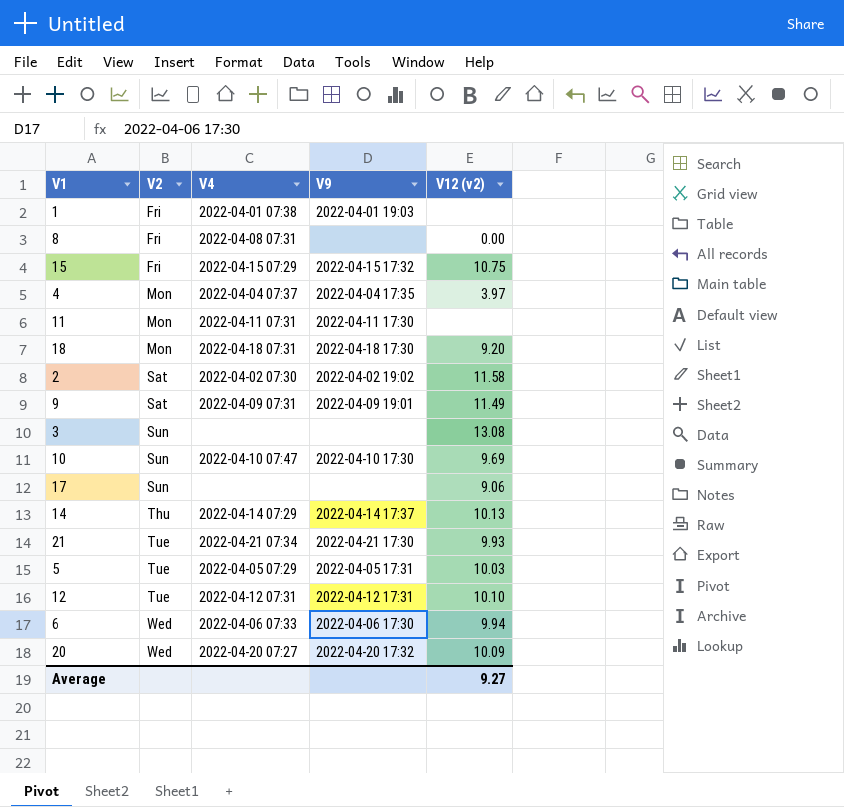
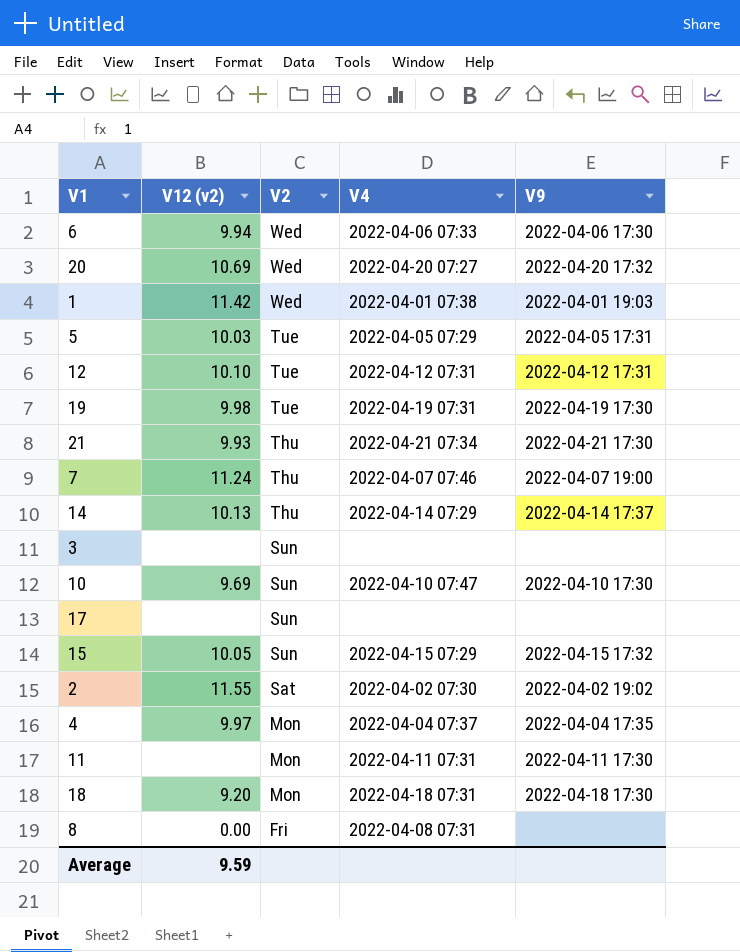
row order: V2 ascending -> V2 descending
column V12 (v2) | position: 5 -> 2
row 9: Sat | 2022-04-09 07:31 | 2022-04-09 19:01 | 11.49 -> none
20 | V12 (v2): 10.09 -> 10.69
1 | V12 (v2): none -> 11.42
1 | V2: Fri -> Wed
row 19: none -> 9.98 | Tue | 2022-04-19 07:31 | 2022-04-19 17:30
21 | V2: Tue -> Thu
row 7: none -> 11.24 | Thu | 2022-04-07 07:46 | 2022-04-07 19:00
3 | V12 (v2): 13.08 -> none
17 | V12 (v2): 9.06 -> none
15 | V12 (v2): 10.75 -> 10.05
15 | V2: Fri -> Sun
2 | V12 (v2): 11.58 -> 11.55
4 | V12 (v2): 3.97 -> 9.97
Average | V12 (v2): 9.27 -> 9.59

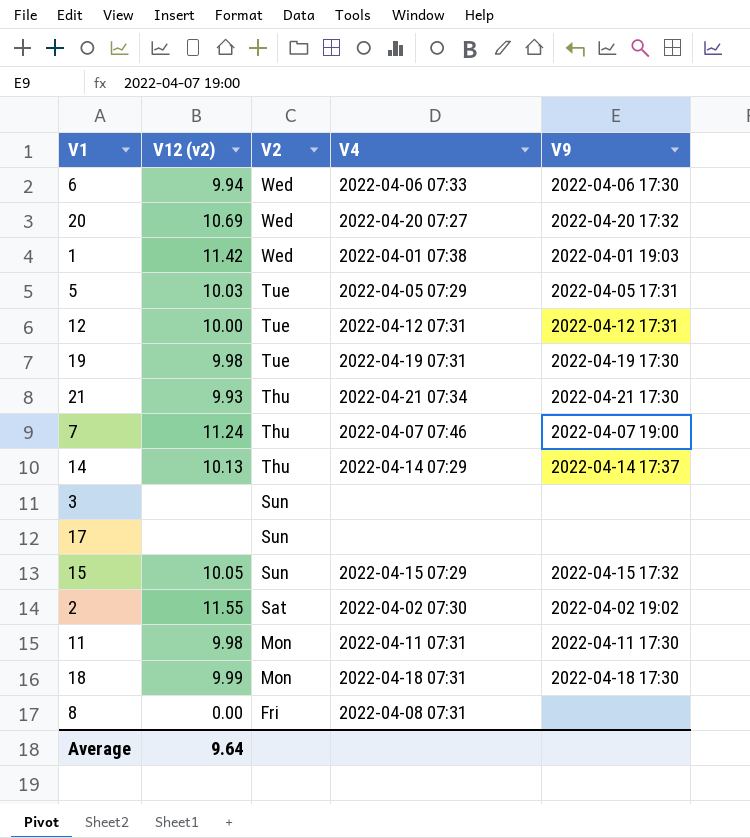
row 10: 9.69 | Sun | 2022-04-10 07:47 | 2022-04-10 17:30 -> none
row 4: 9.97 | Mon | 2022-04-04 07:37 | 2022-04-04 17:35 -> none
12 | V12 (v2): 10.10 -> 10.00
11 | V12 (v2): none -> 9.98
18 | V12 (v2): 9.20 -> 9.99
Average | V12 (v2): 9.59 -> 9.64

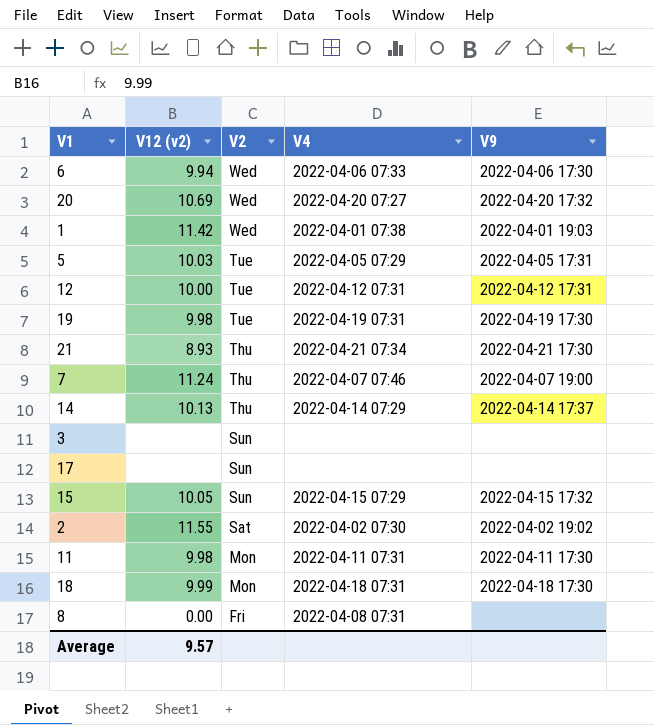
21 | V12 (v2): 9.93 -> 8.93
Average | V12 (v2): 9.64 -> 9.57

